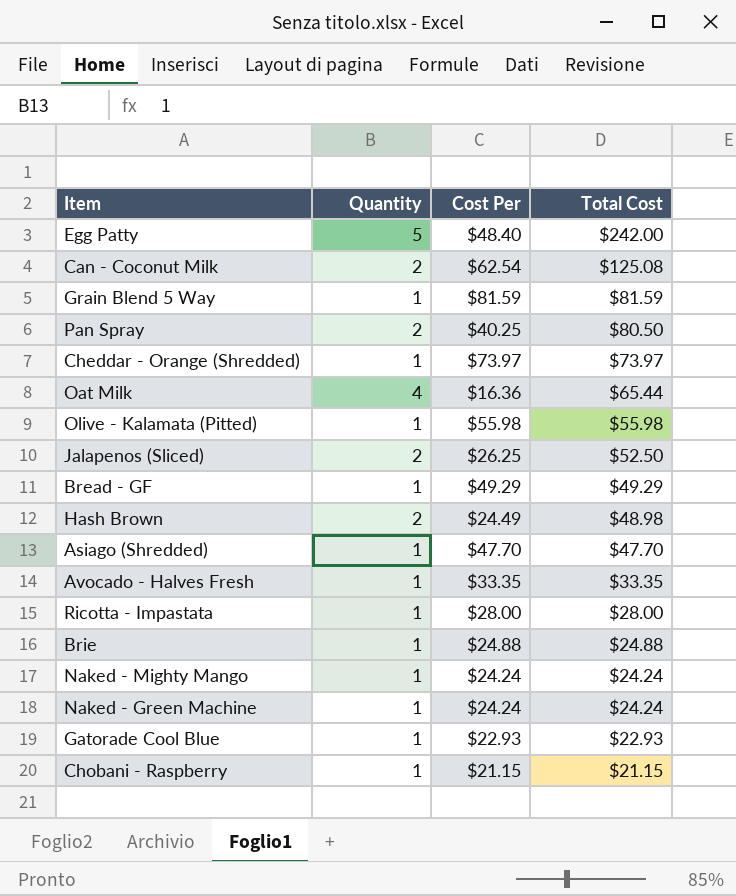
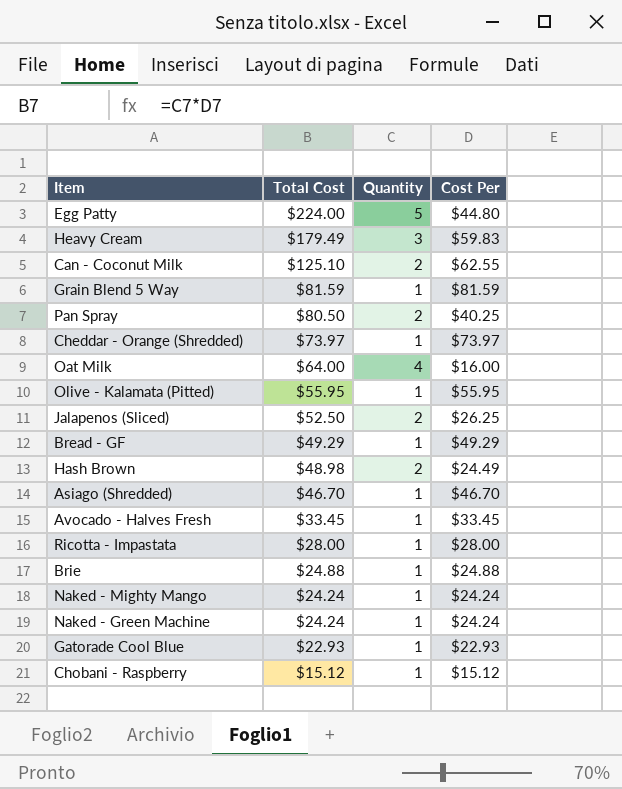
column Total Cost | position: 4 -> 2
Egg Patty | Total Cost: $242.00 -> $224.00
Egg Patty | Cost Per: $48.40 -> $44.80
row Heavy Cream: none -> $179.49 | 3 | $59.83
Can - Coconut Milk | Total Cost: $125.08 -> $125.10
Can - Coconut Milk | Cost Per: $62.54 -> $62.55
Oat Milk | Total Cost: $65.44 -> $64.00
Oat Milk | Cost Per: $16.36 -> $16.00
Olive - Kalamata (Pitted) | Total Cost: $55.98 -> $55.95
Olive - Kalamata (Pitted) | Cost Per: $55.98 -> $55.95
Asiago (Shredded) | Total Cost: $47.70 -> $46.70
Asiago (Shredded) | Cost Per: $47.70 -> $46.70
Avocado - Halves Fresh | Total Cost: $33.35 -> $33.45
Avocado - Halves Fresh | Cost Per: $33.35 -> $33.45
Chobani - Raspberry | Total Cost: $21.15 -> $15.12
Chobani - Raspberry | Cost Per: $21.15 -> $15.12

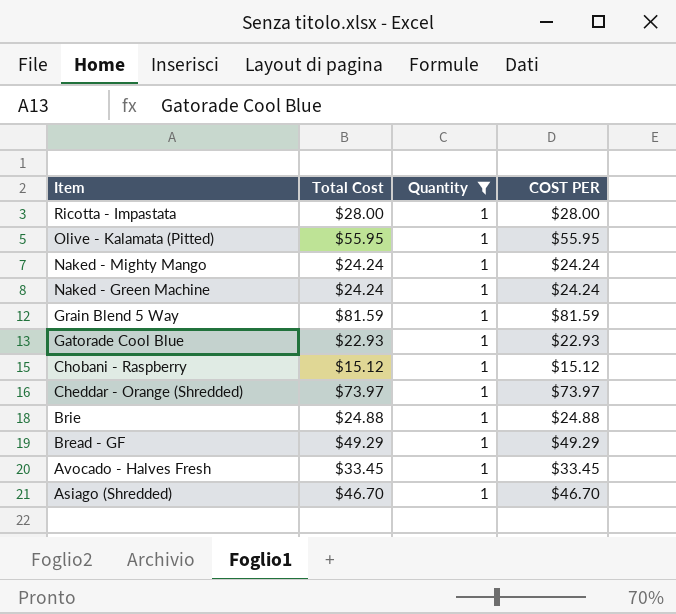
filter: none -> Quantity = 1
row order: Total Cost descending -> Item descending
column name: Cost Per -> COST PER

